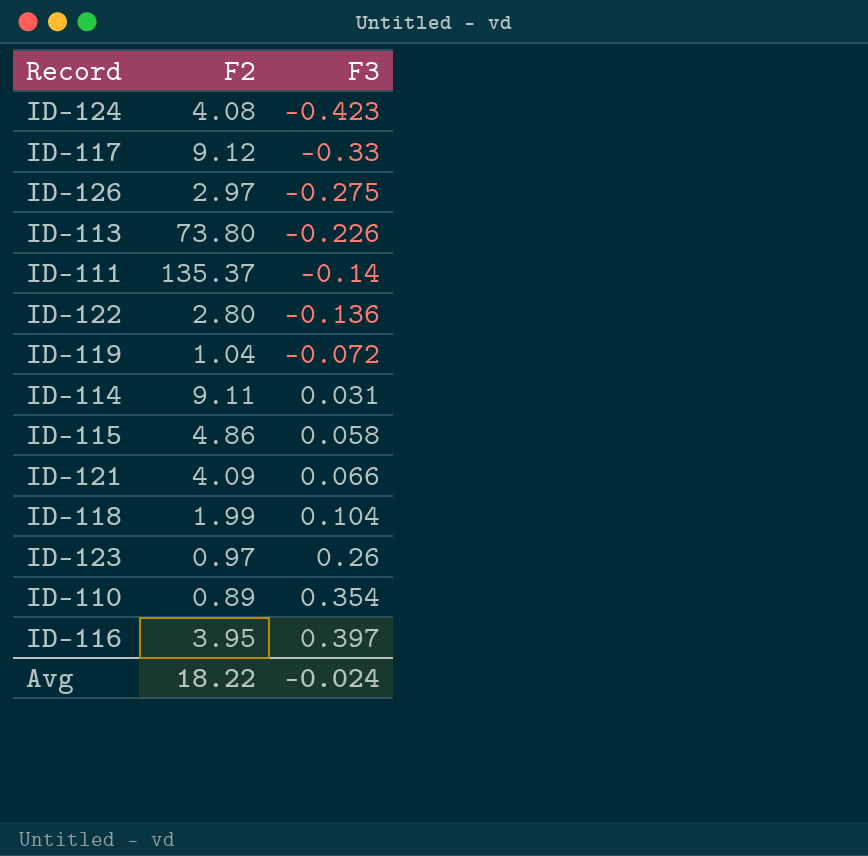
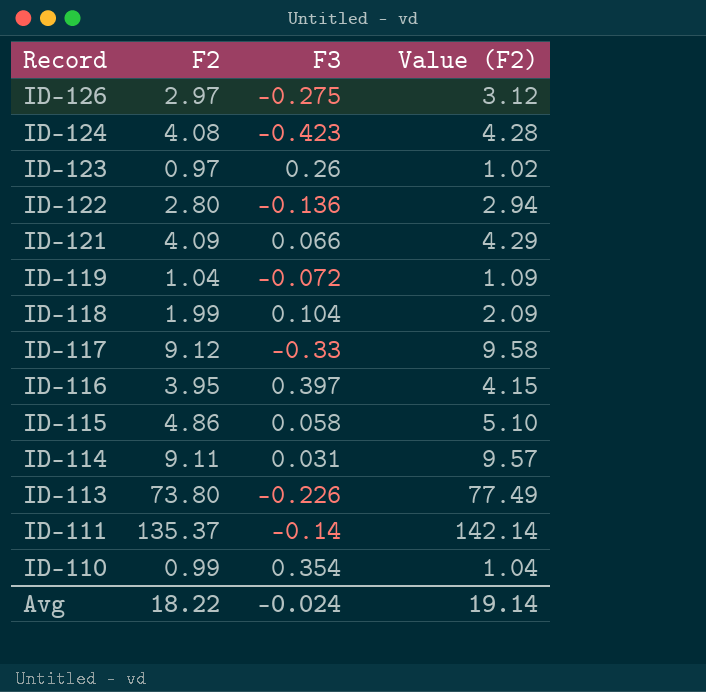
row order: F3 ascending -> Record descending
column Value (F2) | formula: none -> [F2] * 1.05
ID-110 | F2: 0.89 -> 0.99

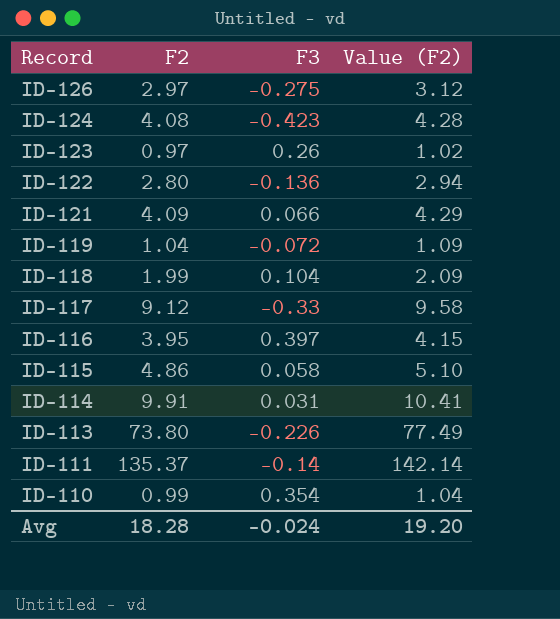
ID-114 | F2: 9.11 -> 9.91
ID-114 | Value (F2): 9.57 -> 10.41
Avg | F2: 18.22 -> 18.28
Avg | Value (F2): 19.14 -> 19.20

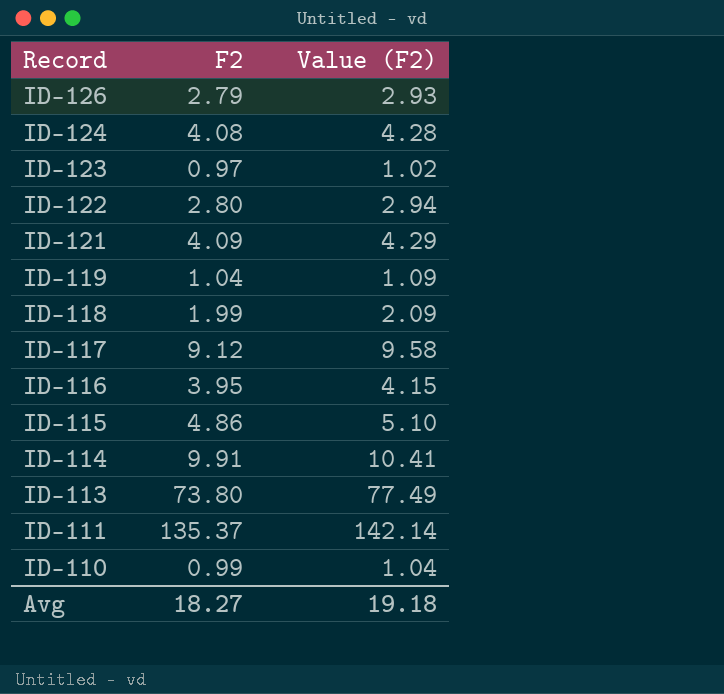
column F3 | position: 3 -> none
ID-126 | F2: 2.97 -> 2.79
ID-126 | Value (F2): 3.12 -> 2.93
Avg | F2: 18.28 -> 18.27
Avg | Value (F2): 19.20 -> 19.18

